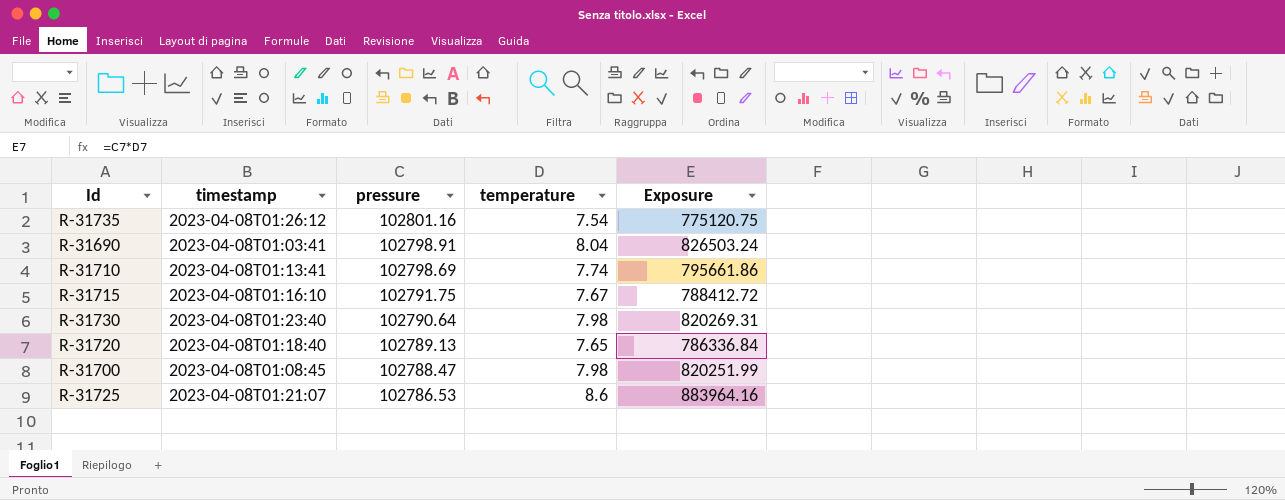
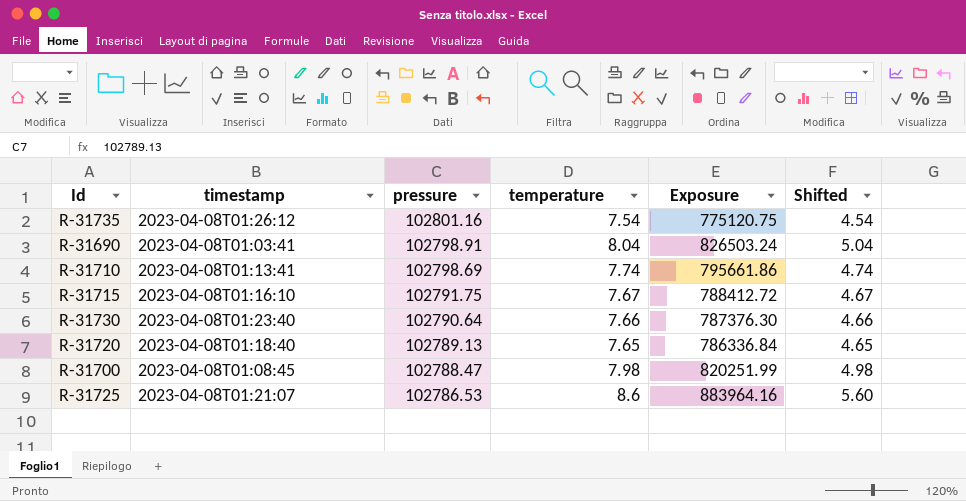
column Shifted | formula: none -> [temperature] - 3
R-31730 | temperature: 7.98 -> 7.66
R-31730 | Exposure: 820269.31 -> 787376.30

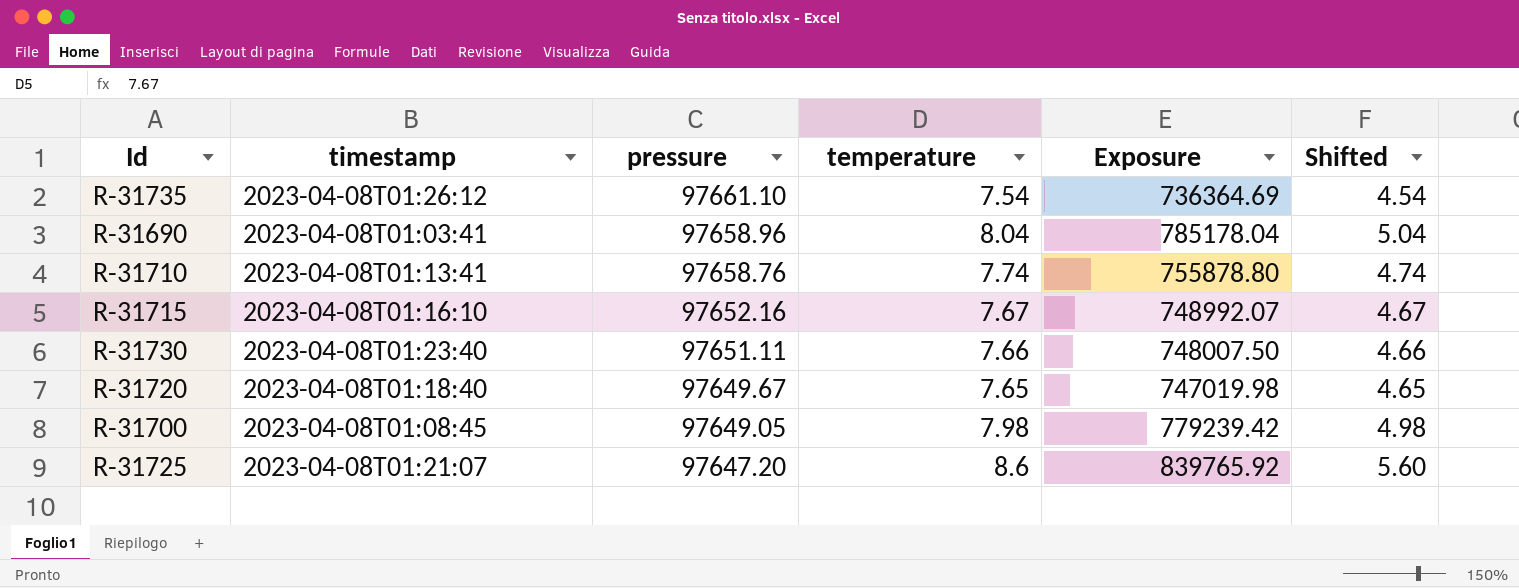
R-31735 | pressure: 102801.16 -> 97661.10
R-31735 | Exposure: 775120.75 -> 736364.69
R-31690 | pressure: 102798.91 -> 97658.96
R-31690 | Exposure: 826503.24 -> 785178.04
R-31710 | pressure: 102798.69 -> 97658.76
R-31710 | Exposure: 795661.86 -> 755878.80
R-31715 | pressure: 102791.75 -> 97652.16
R-31715 | Exposure: 788412.72 -> 748992.07
R-31730 | pressure: 102790.64 -> 97651.11
R-31730 | Exposure: 787376.30 -> 748007.50
R-31720 | pressure: 102789.13 -> 97649.67
R-31720 | Exposure: 786336.84 -> 747019.98
R-31700 | pressure: 102788.47 -> 97649.05
R-31700 | Exposure: 820251.99 -> 779239.42
R-31725 | pressure: 102786.53 -> 97647.20
R-31725 | Exposure: 883964.16 -> 839765.92

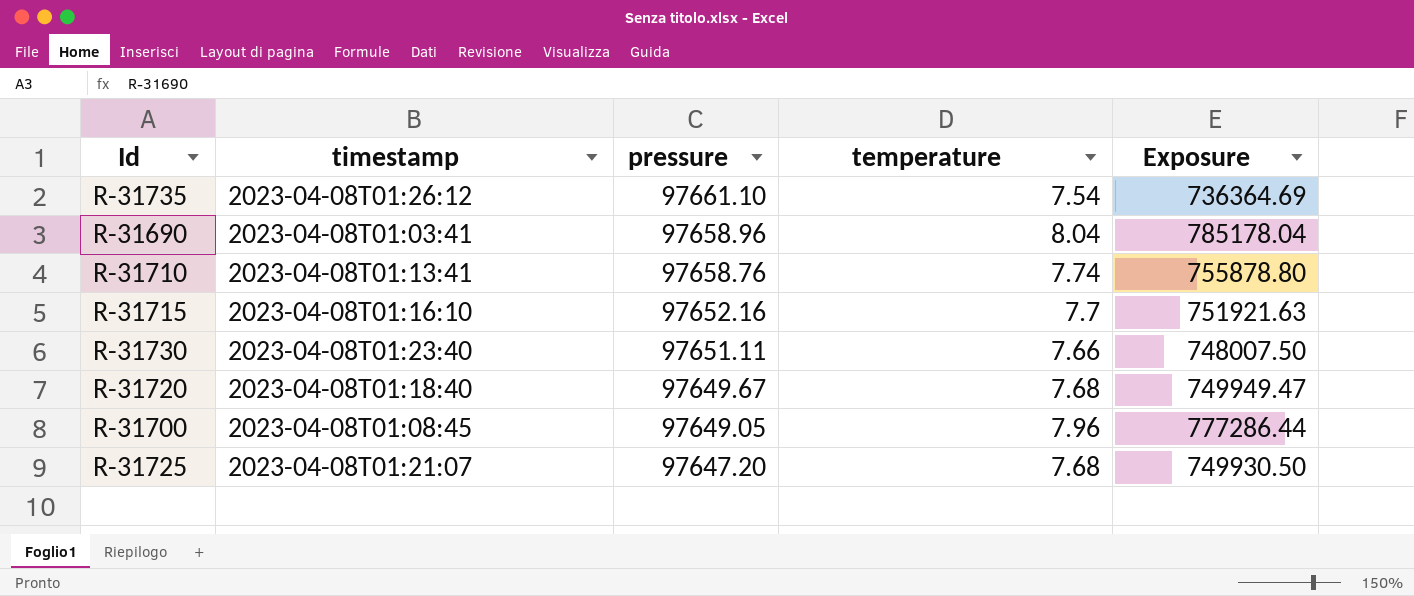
column Shifted | formula: [temperature] - 3 -> none
R-31715 | temperature: 7.67 -> 7.7
R-31715 | Exposure: 748992.07 -> 751921.63
R-31720 | temperature: 7.65 -> 7.68
R-31720 | Exposure: 747019.98 -> 749949.47
R-31700 | temperature: 7.98 -> 7.96
R-31700 | Exposure: 779239.42 -> 777286.44
R-31725 | temperature: 8.6 -> 7.68
R-31725 | Exposure: 839765.92 -> 749930.50

